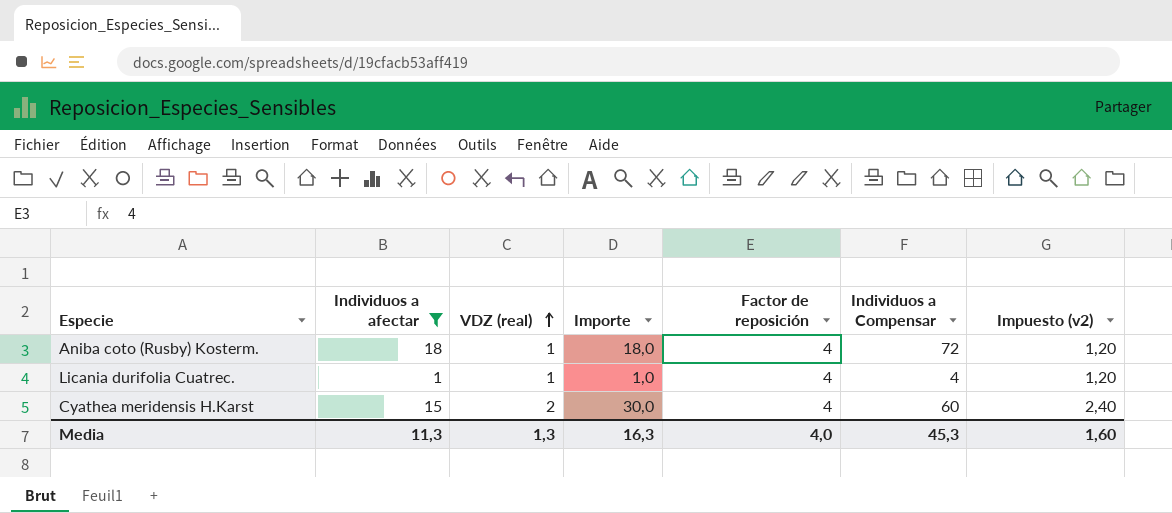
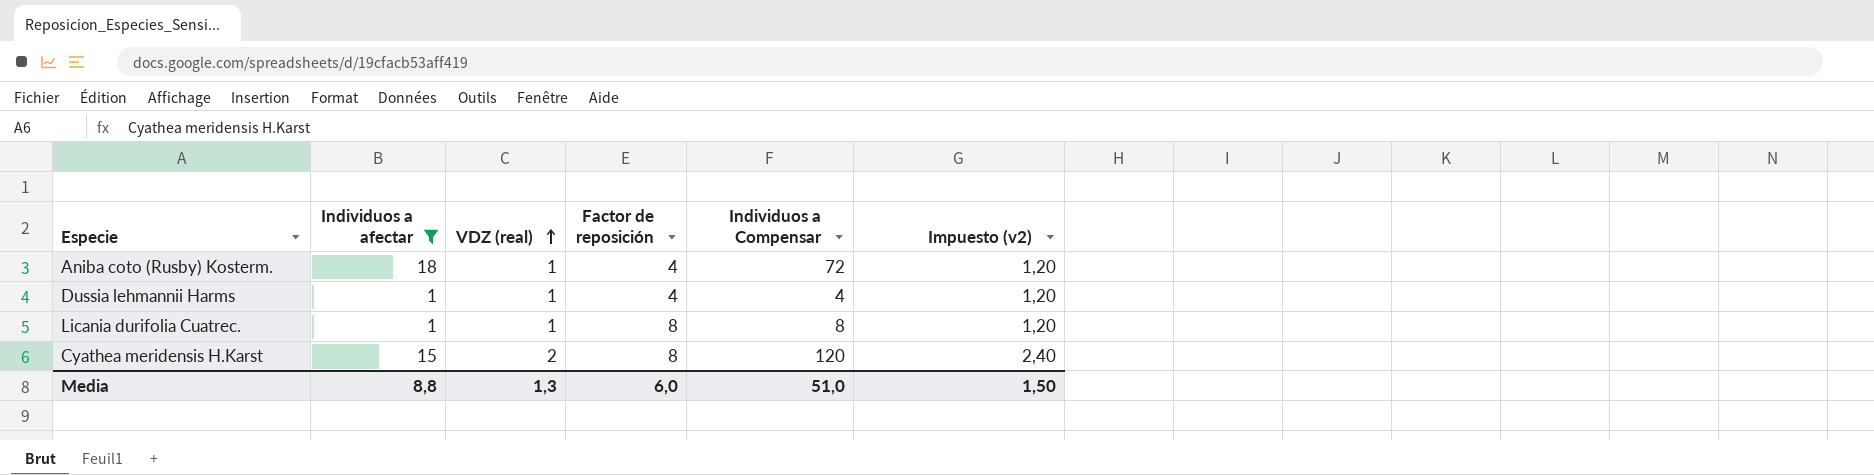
column Importe | formula: [Individuos a afectar] * [VDZ (real)] -> none
row Dussia lehmannii Harms: none -> 1 | 1 | 4 | 4 | 1,20
Licania durifolia Cuatrec. | Factor de reposición: 4 -> 8
Licania durifolia Cuatrec. | Individuos a Compensar: 4 -> 8
Cyathea meridensis H.Karst | Factor de reposición: 4 -> 8
Cyathea meridensis H.Karst | Individuos a Compensar: 60 -> 120
Media | Individuos a afectar: 11,3 -> 8,8
Media | Factor de reposición: 4,0 -> 6,0
Media | Individuos a Compensar: 45,3 -> 51,0
Media | Impuesto (v2): 1,60 -> 1,50

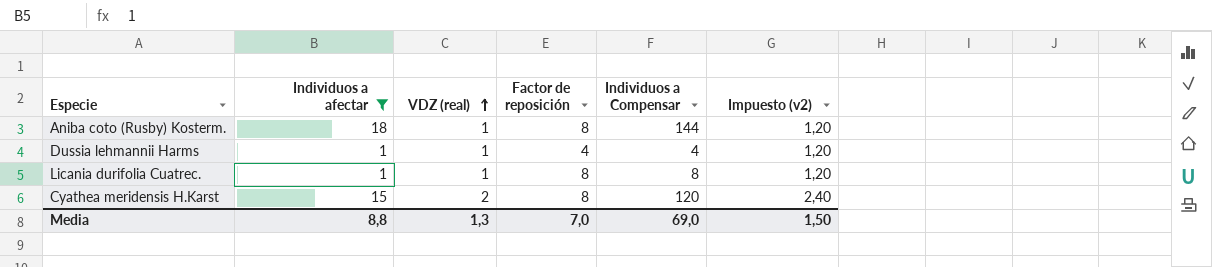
Aniba coto (Rusby) Kosterm. | Factor de reposición: 4 -> 8
Aniba coto (Rusby) Kosterm. | Individuos a Compensar: 72 -> 144
Media | Factor de reposición: 6,0 -> 7,0
Media | Individuos a Compensar: 51,0 -> 69,0

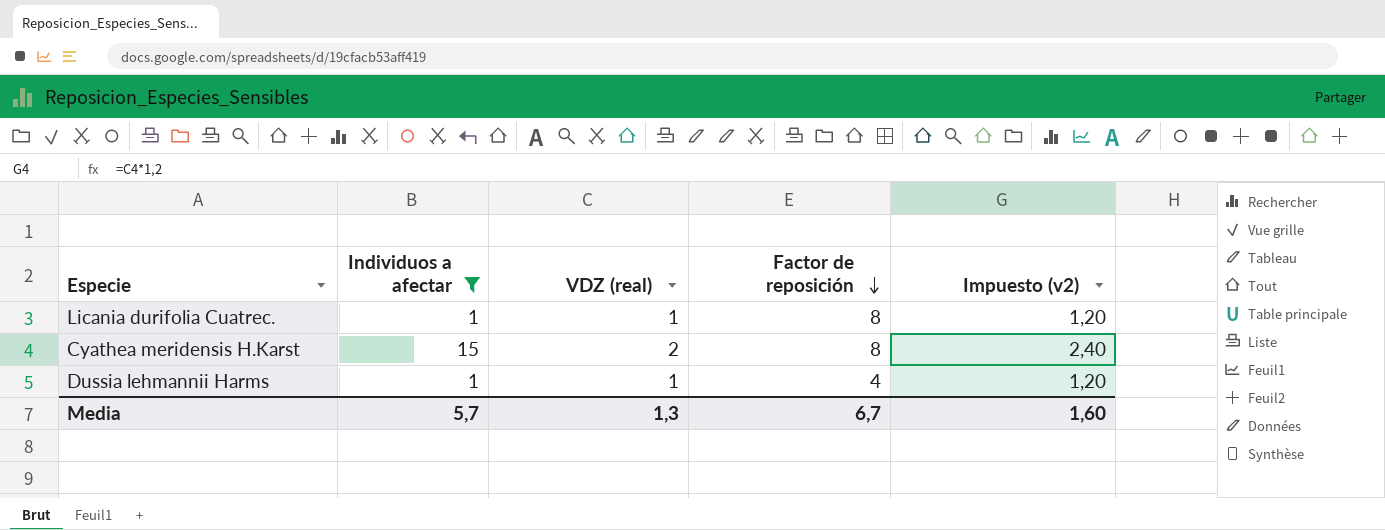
row order: VDZ (real) ascending -> Factor de reposición descending
column Individuos a Compensar | formula: [Individuos a afectar] * [Factor de reposición] -> none
row Aniba coto (Rusby) Kosterm.: 18 | 1 | 8 | 144 | 1,20 -> none
Media | Individuos a afectar: 8,8 -> 5,7
Media | Factor de reposición: 7,0 -> 6,7
Media | Impuesto (v2): 1,50 -> 1,60

